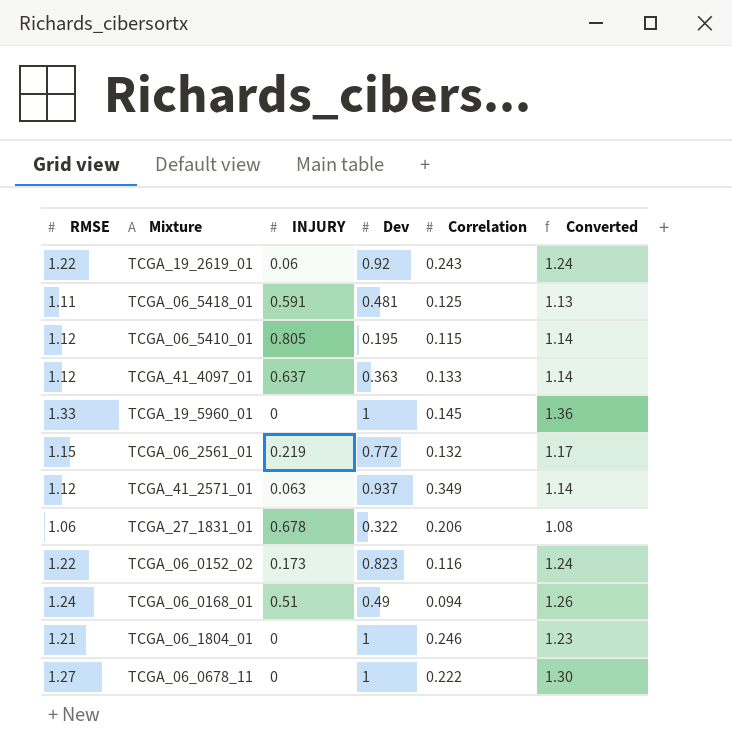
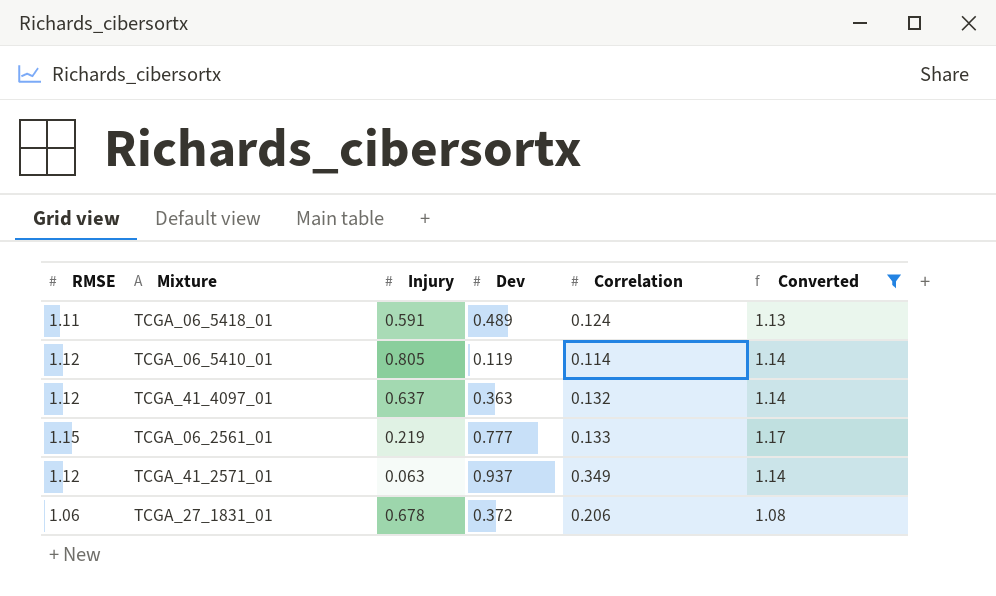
filter: none -> Converted <= 1.17
column name: INJURY -> Injury
TCGA_06_5418_01 | Dev: 0.481 -> 0.489
TCGA_06_5418_01 | Correlation: 0.125 -> 0.124
TCGA_06_5410_01 | Dev: 0.195 -> 0.119
TCGA_06_5410_01 | Correlation: 0.115 -> 0.114
TCGA_41_4097_01 | Correlation: 0.133 -> 0.132
TCGA_06_2561_01 | Dev: 0.772 -> 0.777
TCGA_06_2561_01 | Correlation: 0.132 -> 0.133
TCGA_27_1831_01 | Dev: 0.322 -> 0.372

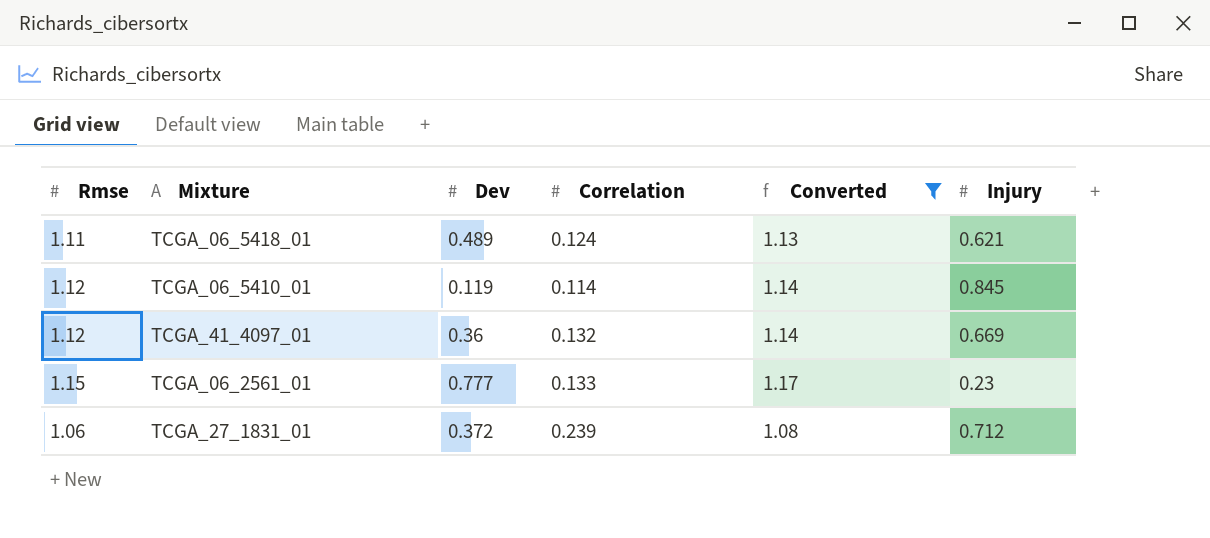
column name: RMSE -> Rmse
column Injury | position: 3 -> 6
row TCGA_41_2571_01: 1.12 | 0.063 | 0.937 | 0.349 | 1.14 -> none
TCGA_06_5418_01 | Injury: 0.591 -> 0.621
TCGA_06_5410_01 | Injury: 0.805 -> 0.845
TCGA_41_4097_01 | Dev: 0.363 -> 0.36
TCGA_41_4097_01 | Injury: 0.637 -> 0.669
TCGA_06_2561_01 | Injury: 0.219 -> 0.23
TCGA_27_1831_01 | Correlation: 0.206 -> 0.239
TCGA_27_1831_01 | Injury: 0.678 -> 0.712

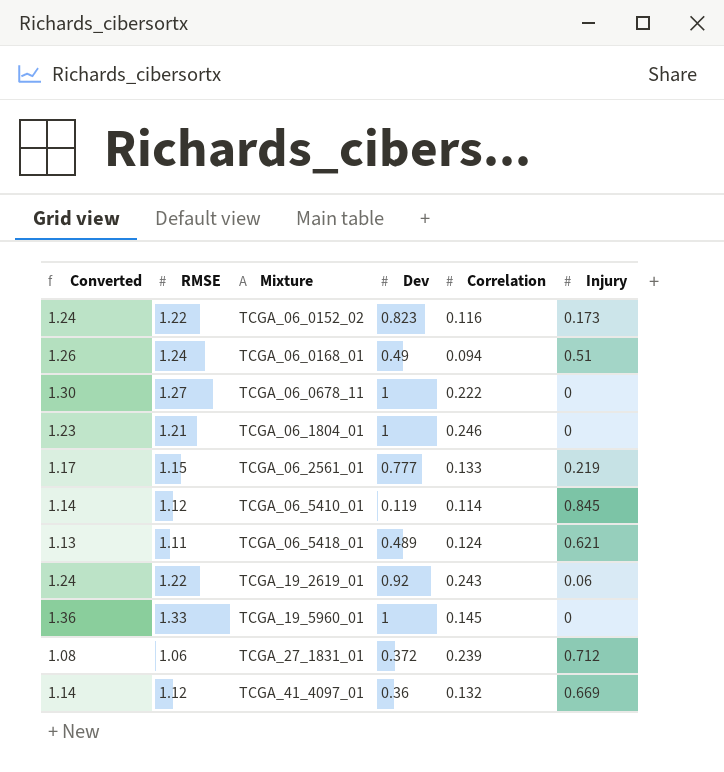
filter: Converted <= 1.17 -> none
row order: none -> Mixture ascending
column Converted | position: 5 -> 1
column name: Rmse -> RMSE
TCGA_06_2561_01 | Injury: 0.23 -> 0.219

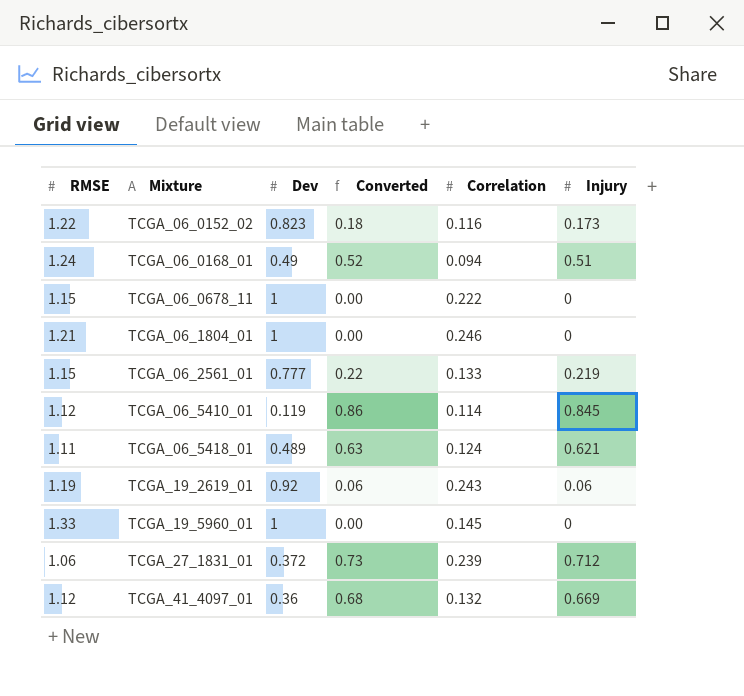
column Converted | formula: [RMSE] * 1.02 -> [Injury] * 1.02
column Converted | position: 1 -> 4
TCGA_06_0678_11 | RMSE: 1.27 -> 1.15
TCGA_19_2619_01 | RMSE: 1.22 -> 1.19

